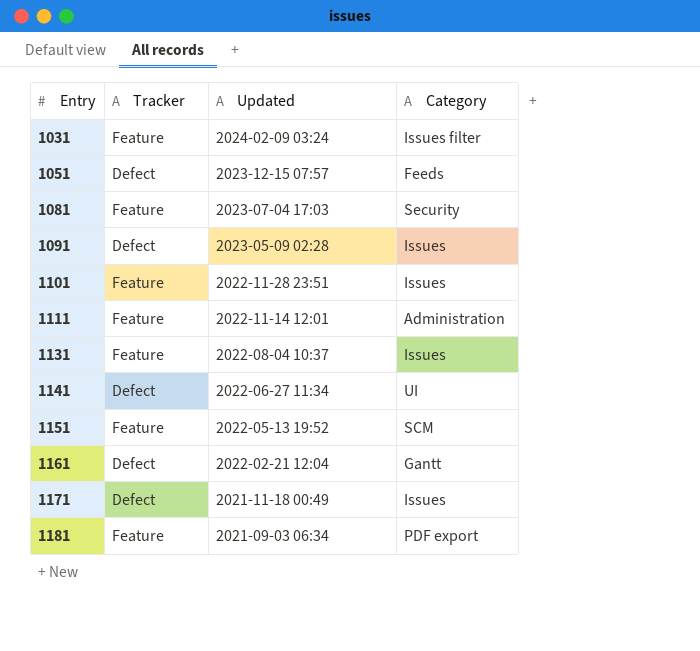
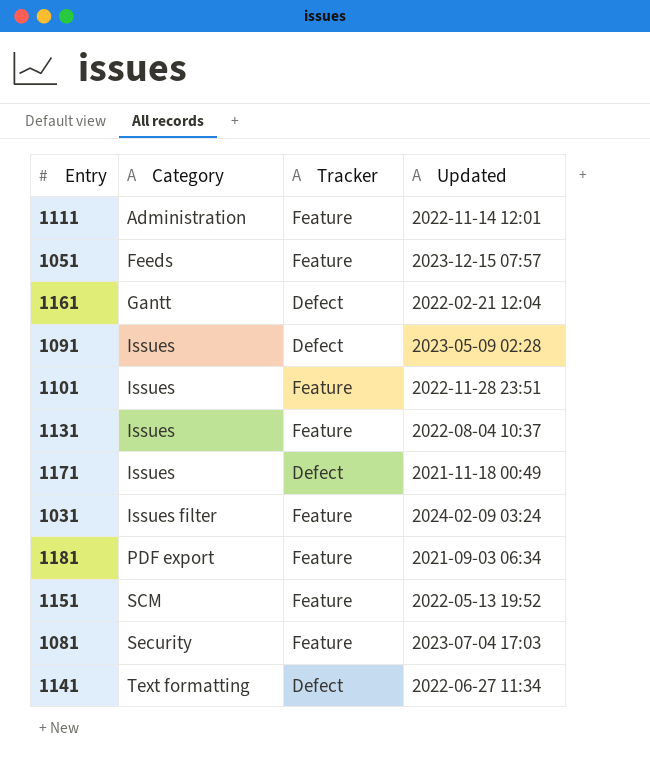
row order: Entry ascending -> Category ascending
column Category | position: 4 -> 2
1051 | Tracker: Defect -> Feature
1141 | Category: UI -> Text formatting

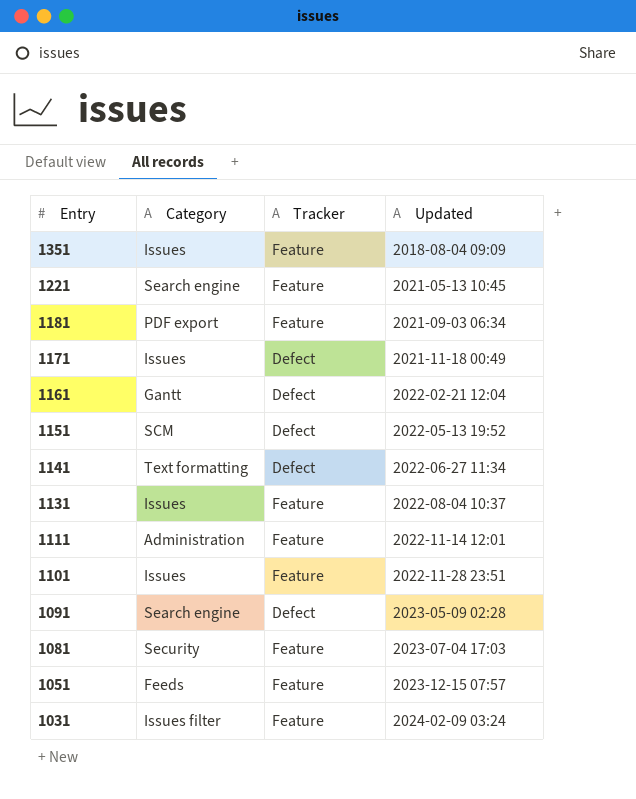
row order: Category ascending -> Entry descending
row 1351: none -> Issues | Feature | 2018-08-04 09:09
row 1221: none -> Search engine | Feature | 2021-05-13 10:45
1151 | Tracker: Feature -> Defect
1091 | Category: Issues -> Search engine

